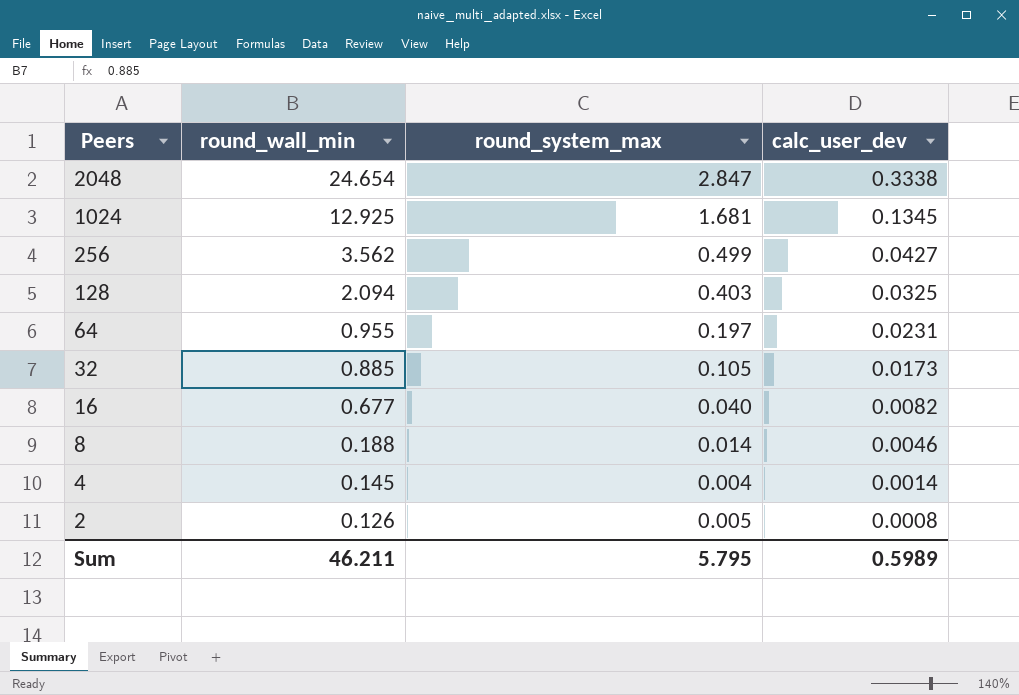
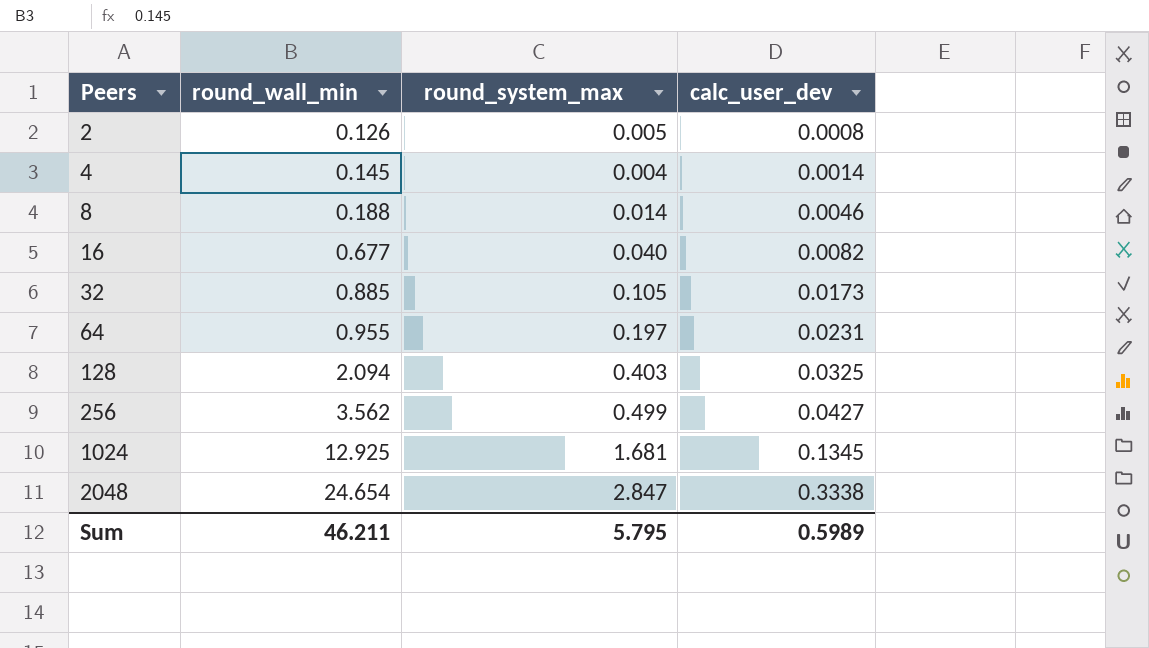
row order: Peers descending -> Peers ascending

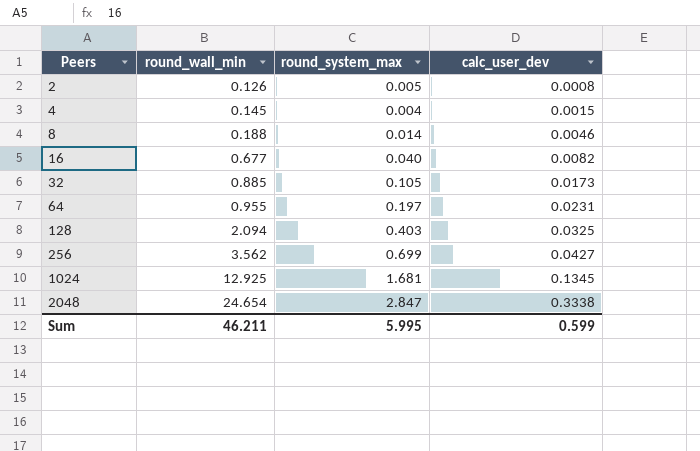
4 | calc_user_dev: 0.0014 -> 0.0015
256 | round_system_max: 0.499 -> 0.699
Sum | round_system_max: 5.795 -> 5.995
Sum | calc_user_dev: 0.5989 -> 0.599

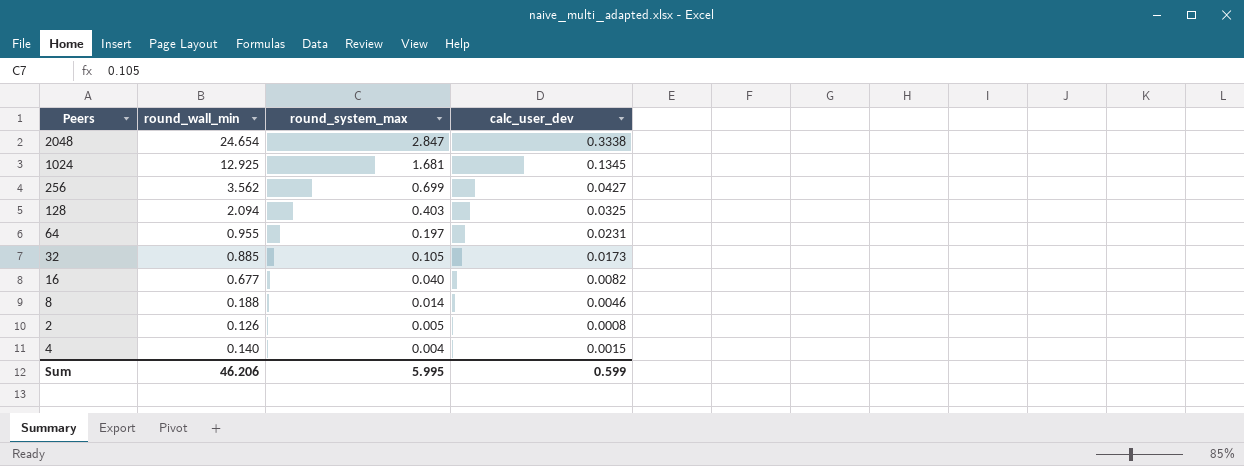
row order: Peers ascending -> round_system_max descending
4 | round_wall_min: 0.145 -> 0.140
Sum | round_wall_min: 46.211 -> 46.206

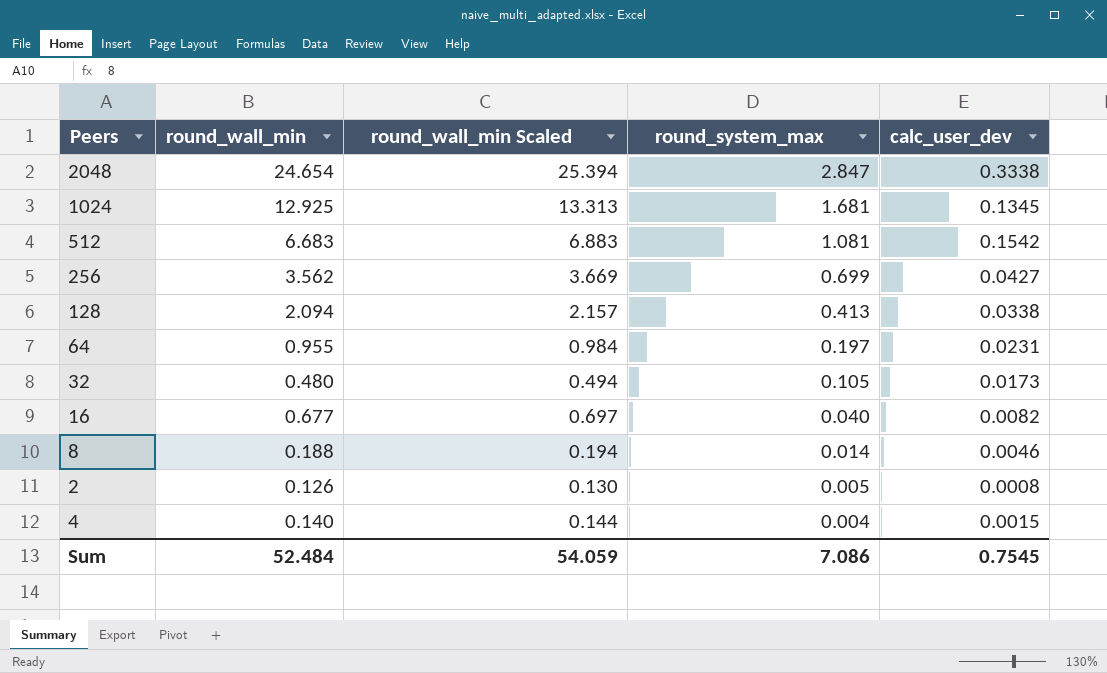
column round_wall_min Scaled | formula: none -> [round_wall_min] * 1.03
row 512: none -> 6.683 | 6.883 | 1.081 | 0.1542
128 | round_system_max: 0.403 -> 0.413
128 | calc_user_dev: 0.0325 -> 0.0338
32 | round_wall_min: 0.885 -> 0.480
Sum | round_wall_min: 46.206 -> 52.484
Sum | round_system_max: 5.995 -> 7.086
Sum | calc_user_dev: 0.599 -> 0.7545

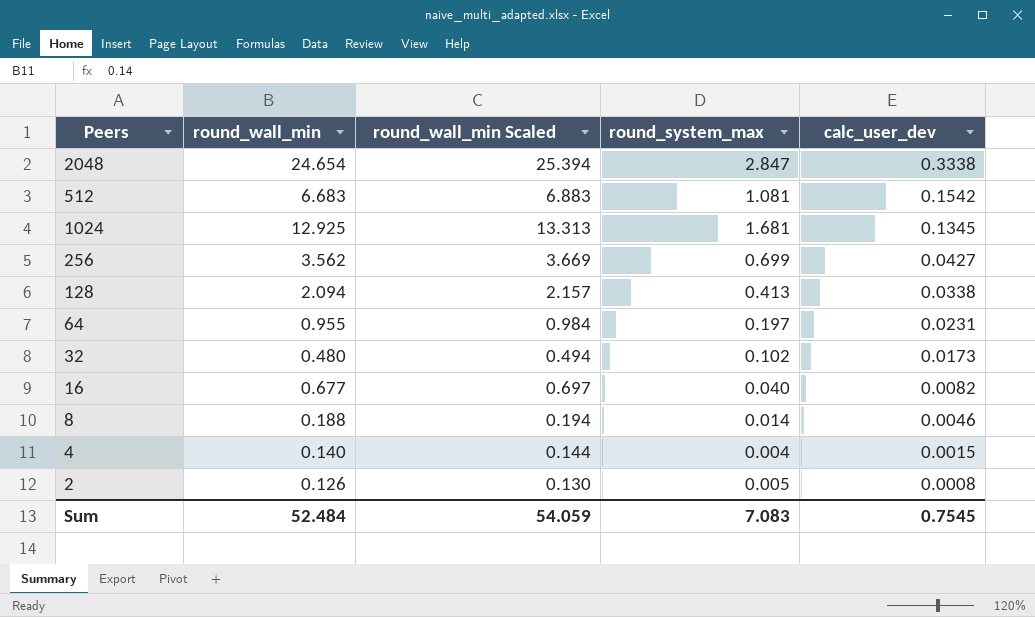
row order: round_system_max descending -> calc_user_dev descending
32 | round_system_max: 0.105 -> 0.102
Sum | round_system_max: 7.086 -> 7.083

